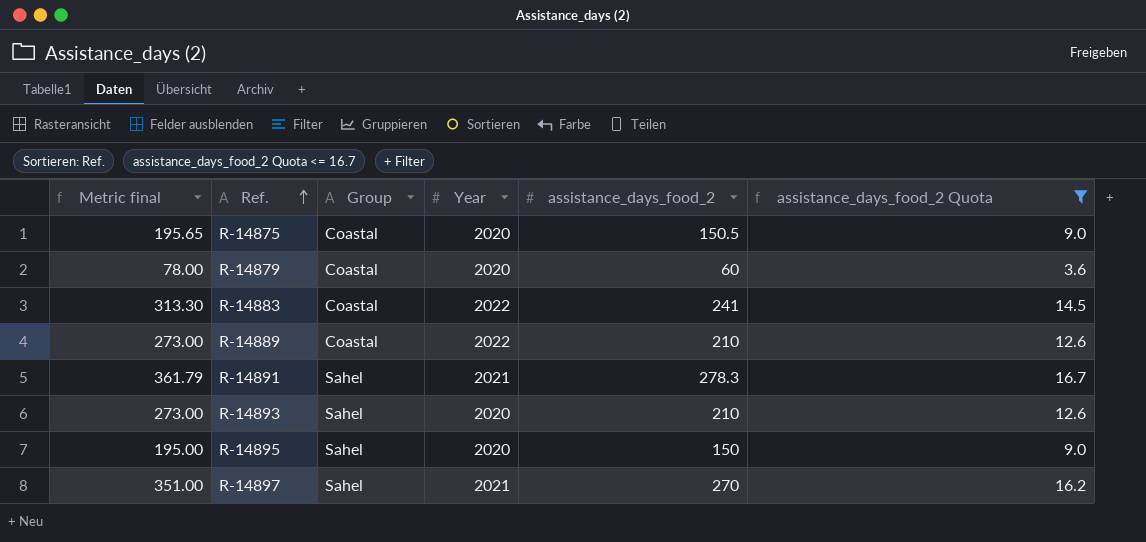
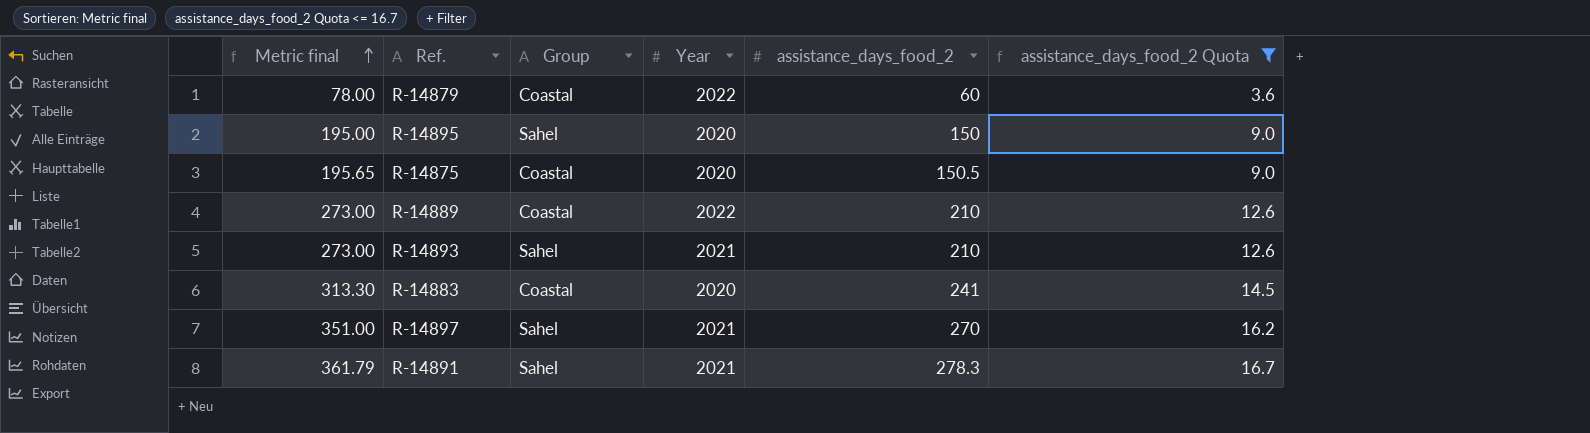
row order: Ref. ascending -> Metric final ascending
R-14879 | Year: 2020 -> 2022
R-14893 | Year: 2020 -> 2021
R-14883 | Year: 2022 -> 2020

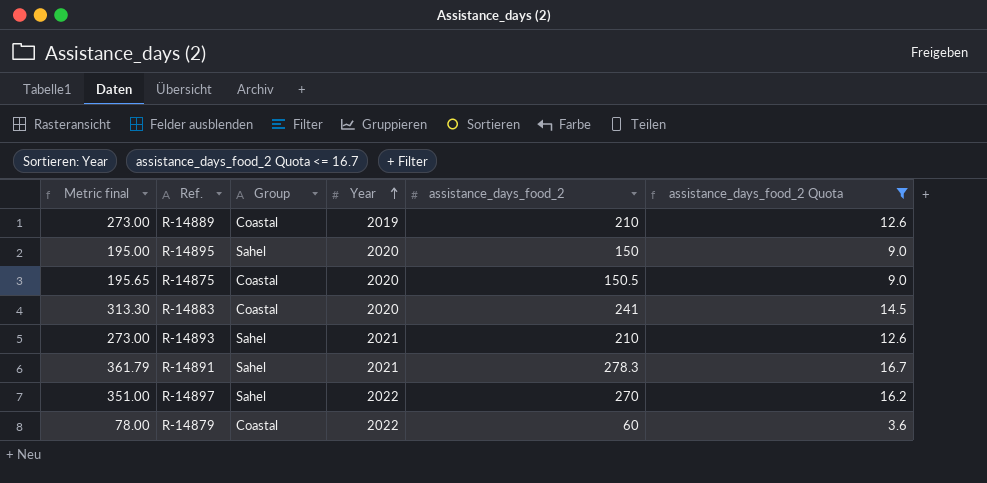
row order: Metric final ascending -> Year ascending
R-14889 | Year: 2022 -> 2019
R-14897 | Year: 2021 -> 2022

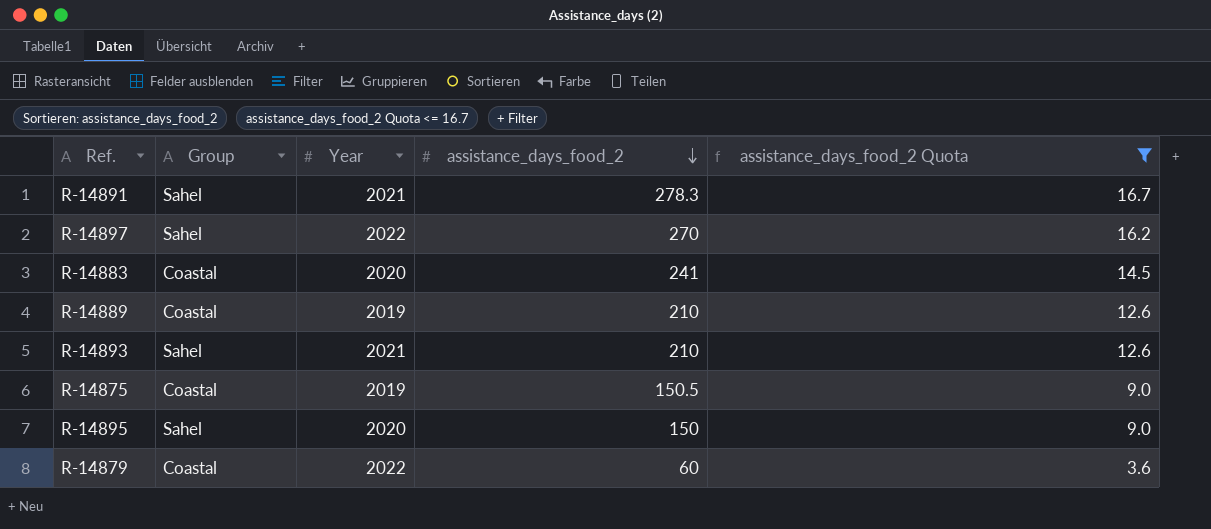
row order: Year ascending -> assistance_days_food_2 descending
column Metric final | formula: [assistance_days_food_2] * 1.3 -> none
R-14875 | Year: 2020 -> 2019

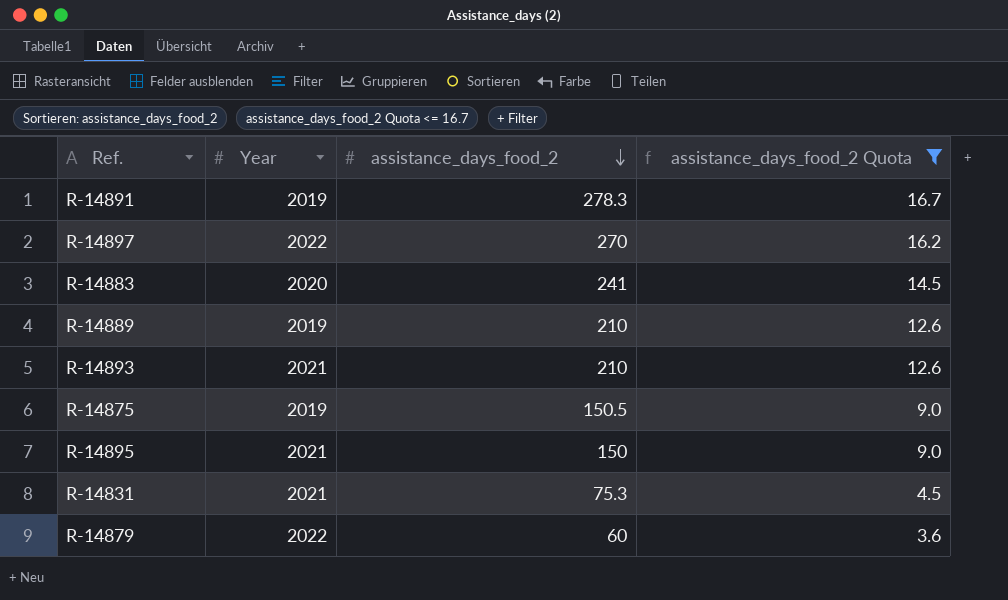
column Group | position: 2 -> none
R-14891 | Year: 2021 -> 2019
R-14895 | Year: 2020 -> 2021
row R-14831: none -> 2021 | 75.3 | 4.5

